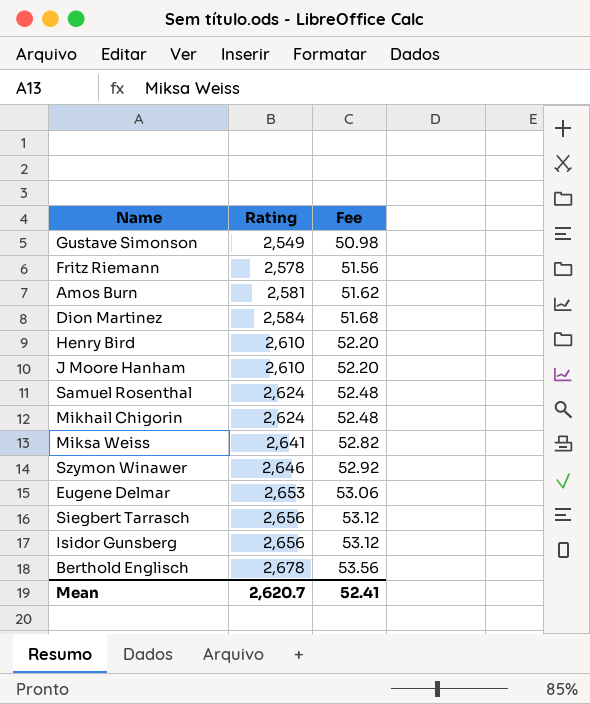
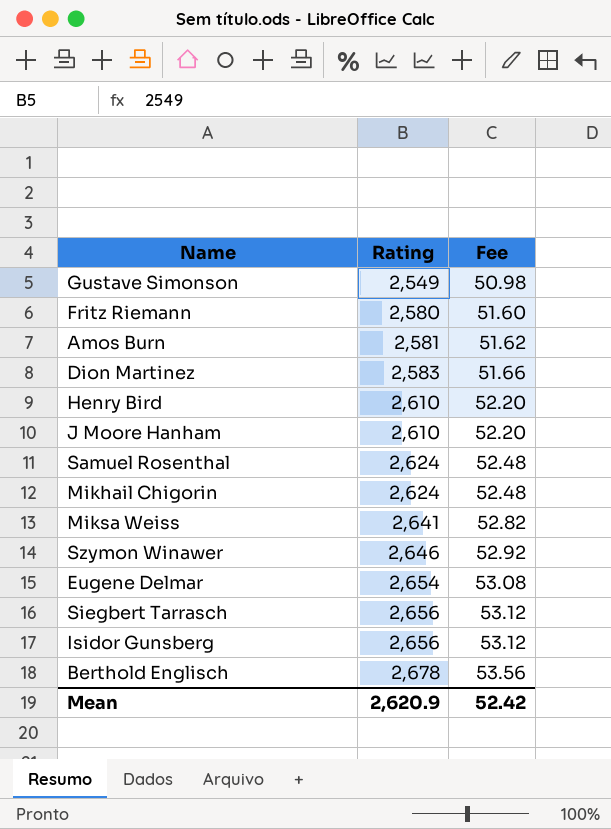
Fritz Riemann | Rating: 2,578 -> 2,580
Fritz Riemann | Fee: 51.56 -> 51.60
Dion Martinez | Rating: 2,584 -> 2,583
Dion Martinez | Fee: 51.68 -> 51.66
Eugene Delmar | Rating: 2,653 -> 2,654
Eugene Delmar | Fee: 53.06 -> 53.08
Mean | Rating: 2,620.7 -> 2,620.9
Mean | Fee: 52.41 -> 52.42

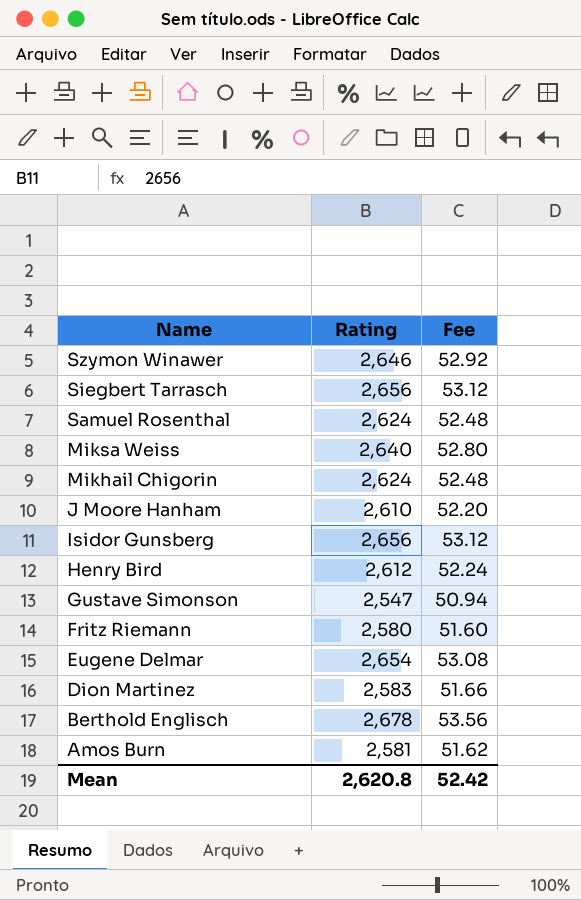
row order: Rating ascending -> Name descending
Miksa Weiss | Rating: 2,641 -> 2,640
Miksa Weiss | Fee: 52.82 -> 52.80
Henry Bird | Rating: 2,610 -> 2,612
Henry Bird | Fee: 52.20 -> 52.24
Gustave Simonson | Rating: 2,549 -> 2,547
Gustave Simonson | Fee: 50.98 -> 50.94
Mean | Rating: 2,620.9 -> 2,620.8

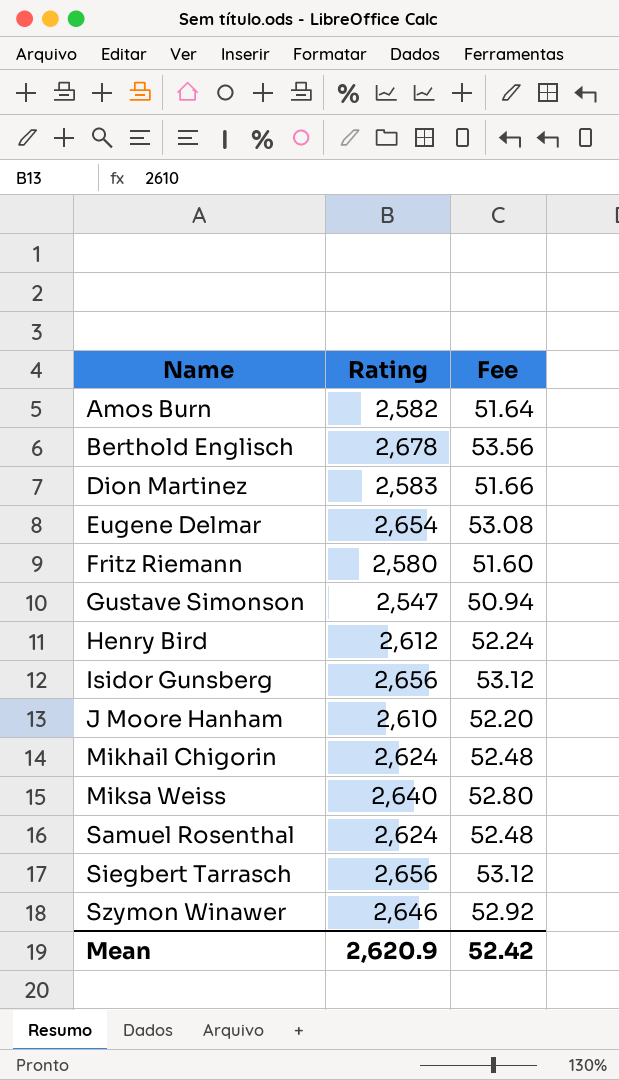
row order: Name descending -> Name ascending
Amos Burn | Rating: 2,581 -> 2,582
Amos Burn | Fee: 51.62 -> 51.64
Mean | Rating: 2,620.8 -> 2,620.9

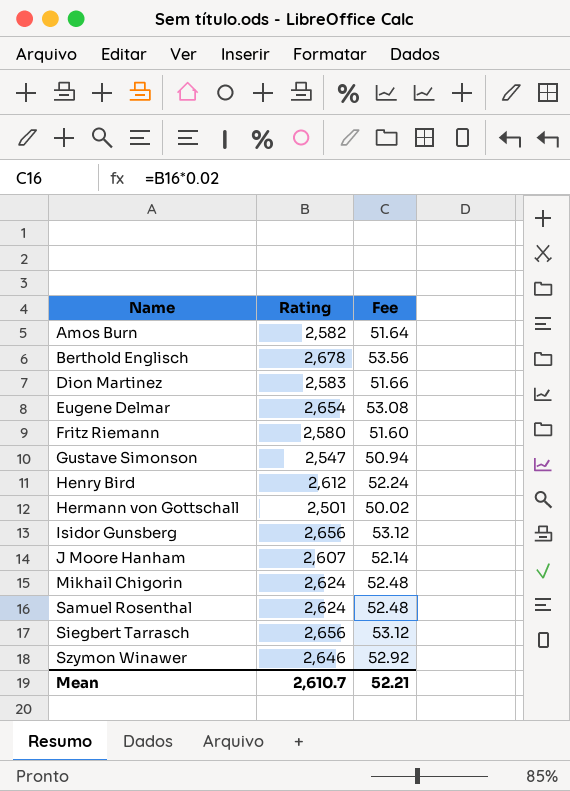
row Miksa Weiss: 2,640 | 52.80 -> none
row Hermann von Gottschall: none -> 2,501 | 50.02
J Moore Hanham | Rating: 2,610 -> 2,607
J Moore Hanham | Fee: 52.20 -> 52.14
Mean | Rating: 2,620.9 -> 2,610.7
Mean | Fee: 52.42 -> 52.21

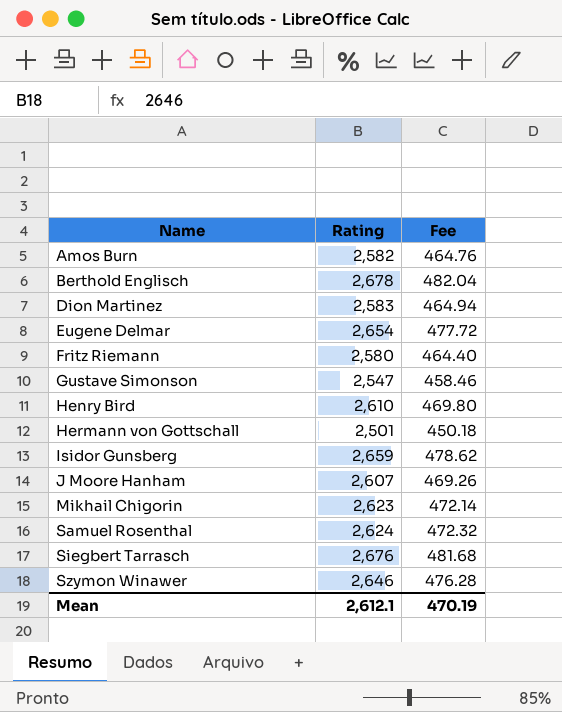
column Fee | formula: [Rating] * 0.02 -> [Rating] * 0.18
Henry Bird | Rating: 2,612 -> 2,610
Isidor Gunsberg | Rating: 2,656 -> 2,659
Mikhail Chigorin | Rating: 2,624 -> 2,623
Siegbert Tarrasch | Rating: 2,656 -> 2,676
Mean | Rating: 2,610.7 -> 2,612.1
Mean | Fee: 52.21 -> 470.19

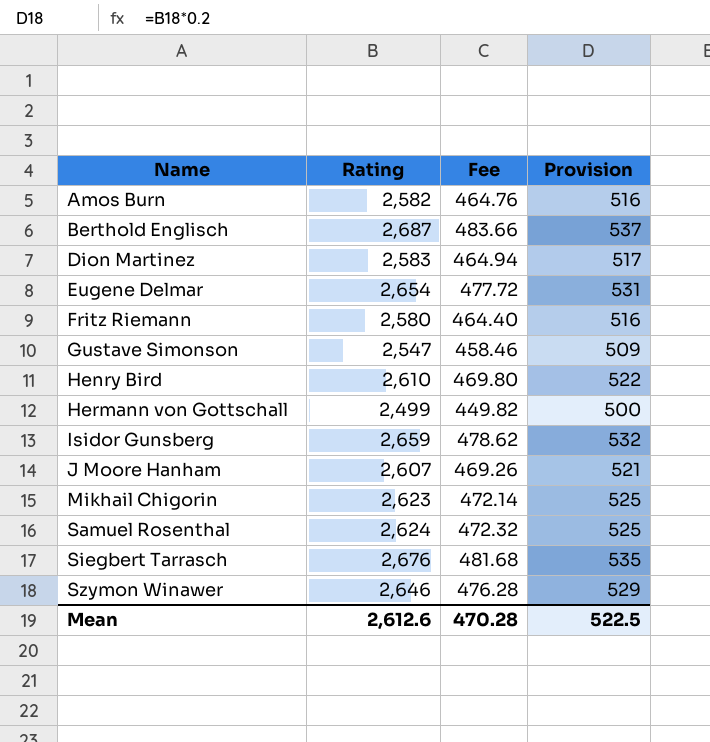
column Provision | formula: none -> [Rating] * 0.2
Berthold Englisch | Rating: 2,678 -> 2,687
Berthold Englisch | Fee: 482.04 -> 483.66
Hermann von Gottschall | Rating: 2,501 -> 2,499
Hermann von Gottschall | Fee: 450.18 -> 449.82
Mean | Rating: 2,612.1 -> 2,612.6
Mean | Fee: 470.19 -> 470.28

